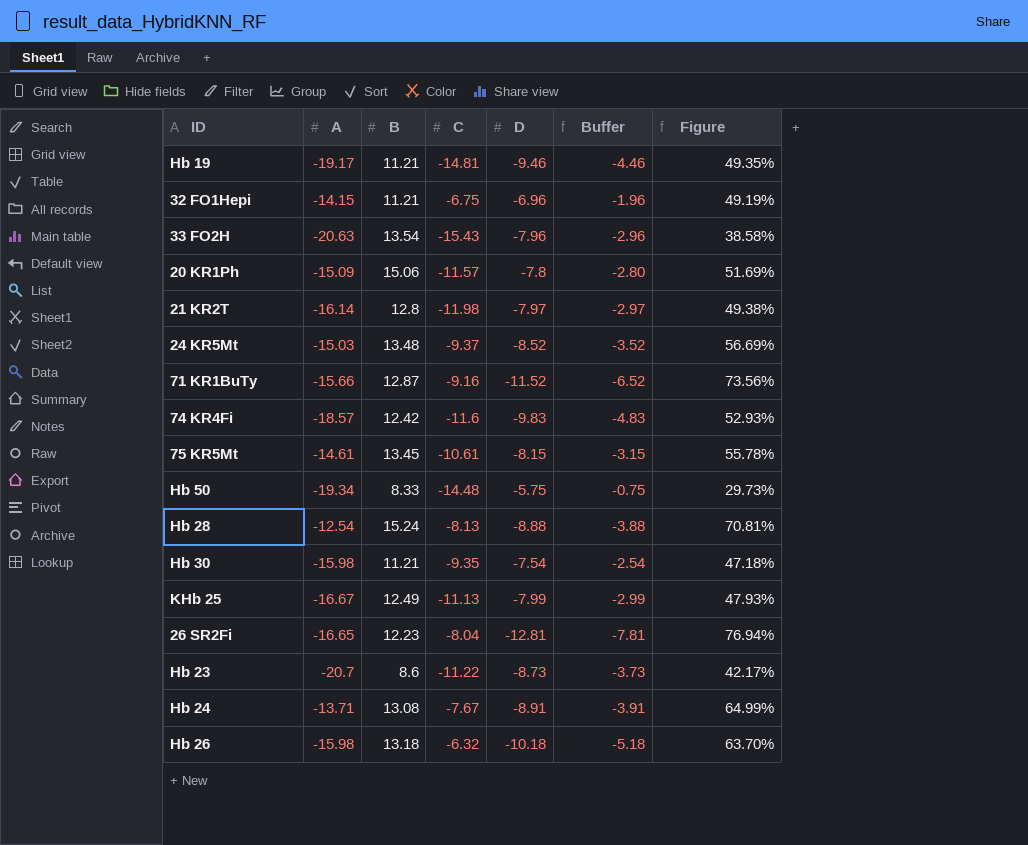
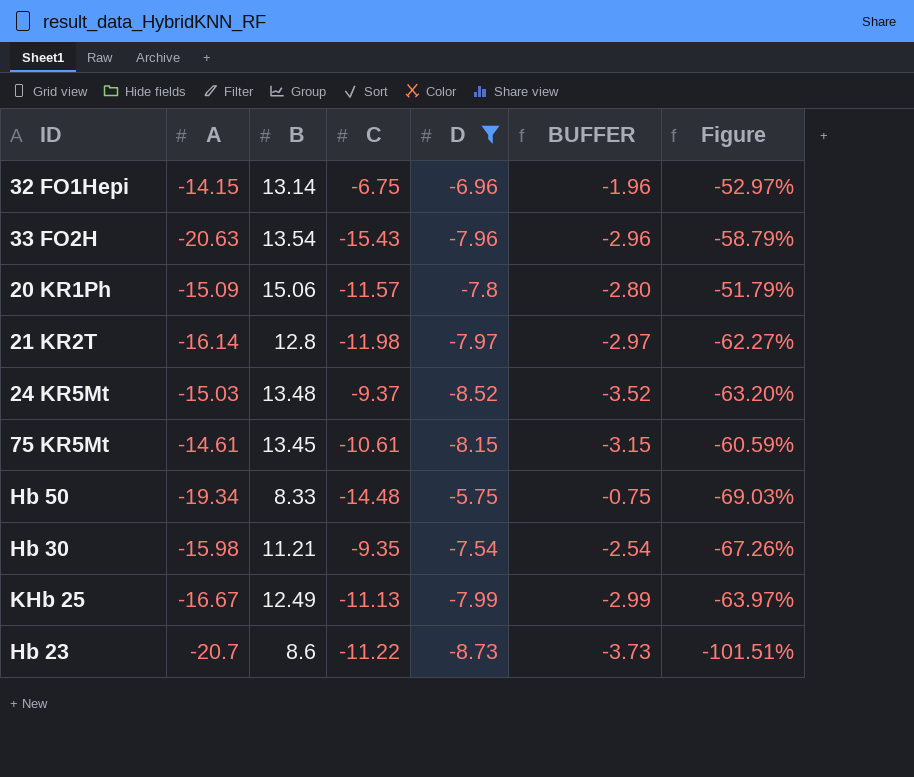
filter: none -> D >= -8.73
column name: Buffer -> BUFFER
column Figure | formula: [D] / [A] -> [D] / [B]
32 FO1Hepi | B: 11.21 -> 13.14

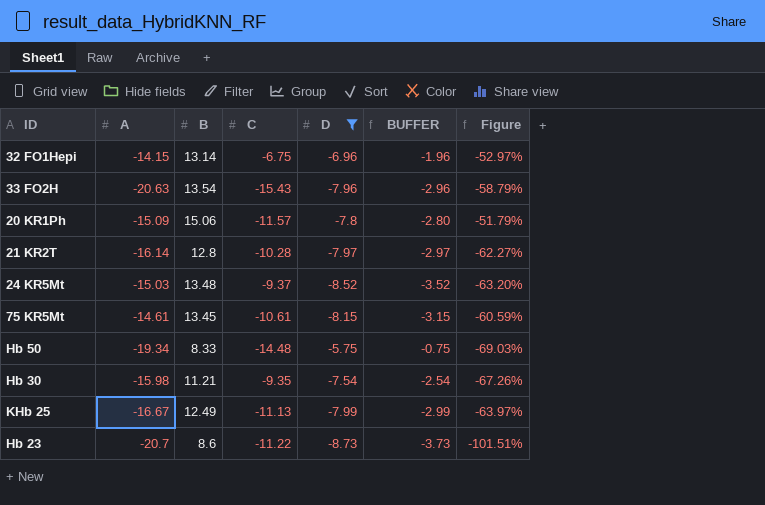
21 KR2T | C: -11.98 -> -10.28

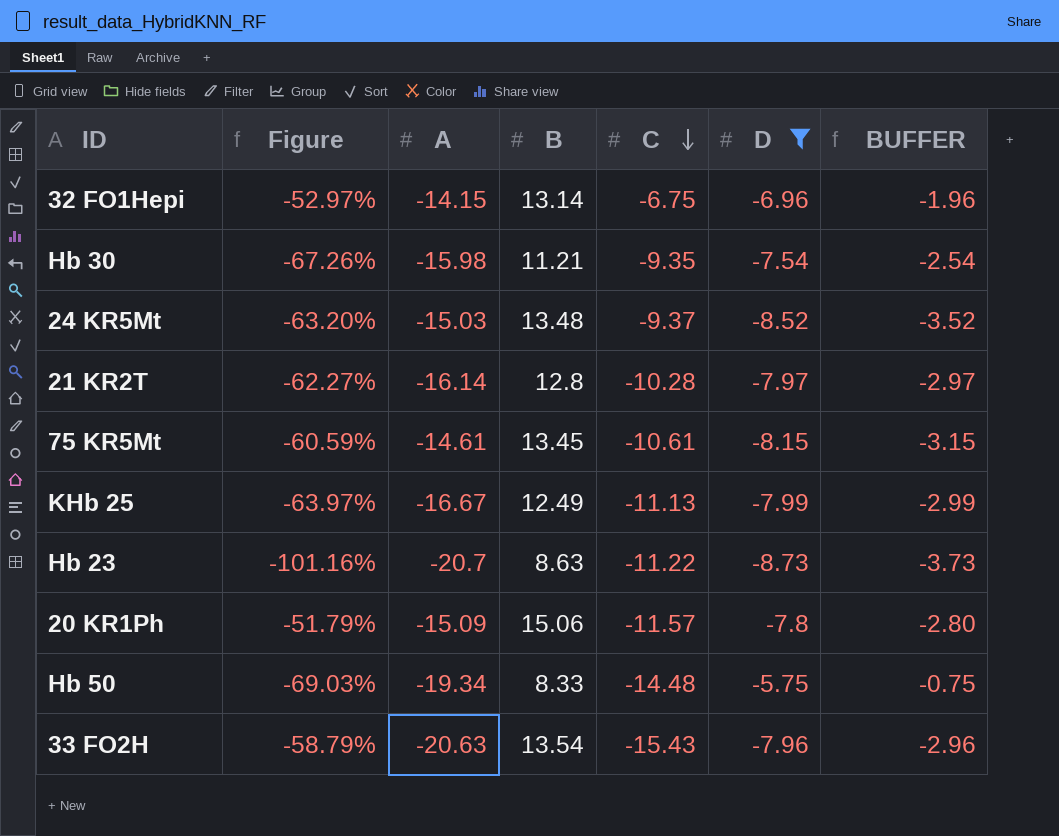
row order: none -> C descending
column Figure | position: 7 -> 2
Hb 23 | Figure: -101.51% -> -101.16%
Hb 23 | B: 8.6 -> 8.63

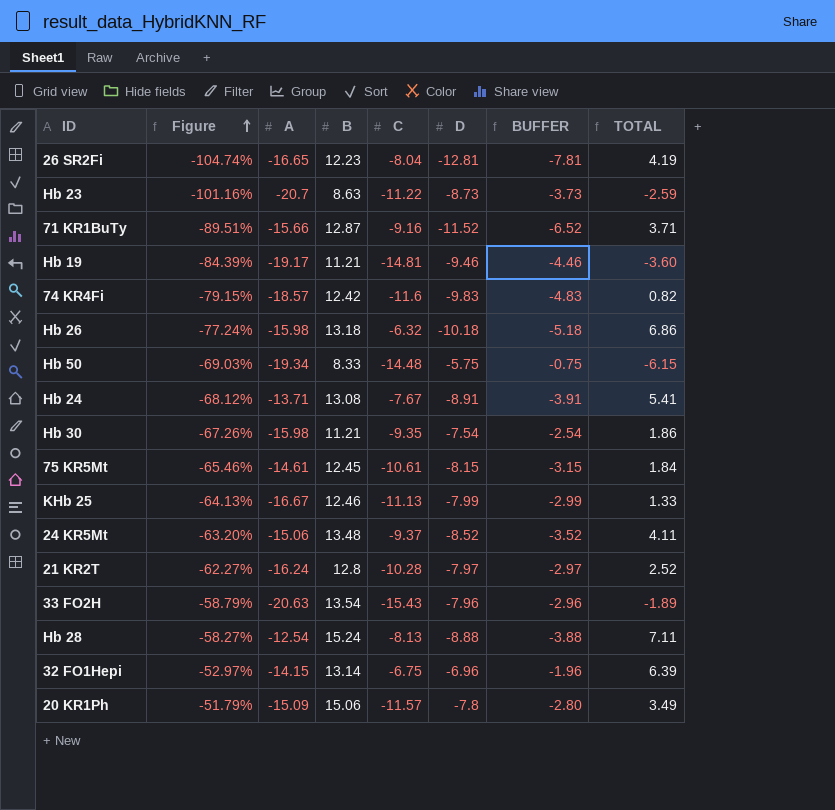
filter: D >= -8.73 -> none
row order: C descending -> Figure ascending
column TOTAL | formula: none -> [B] + [C]
75 KR5Mt | Figure: -60.59% -> -65.46%
75 KR5Mt | B: 13.45 -> 12.45
KHb 25 | Figure: -63.97% -> -64.13%
KHb 25 | B: 12.49 -> 12.46
24 KR5Mt | A: -15.03 -> -15.06
21 KR2T | A: -16.14 -> -16.24

